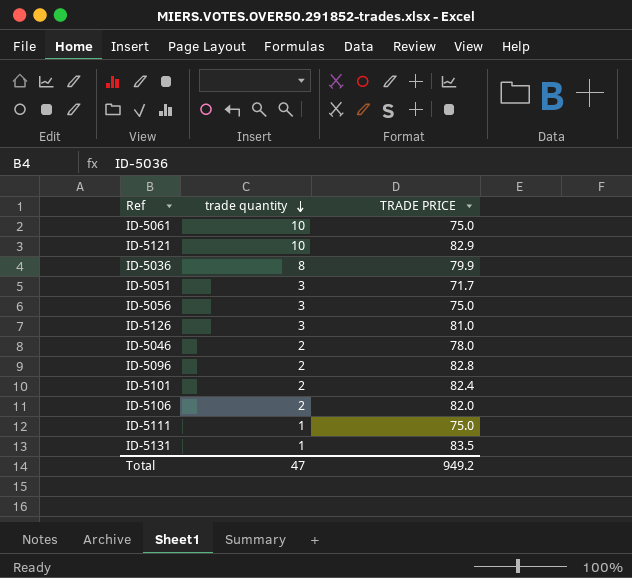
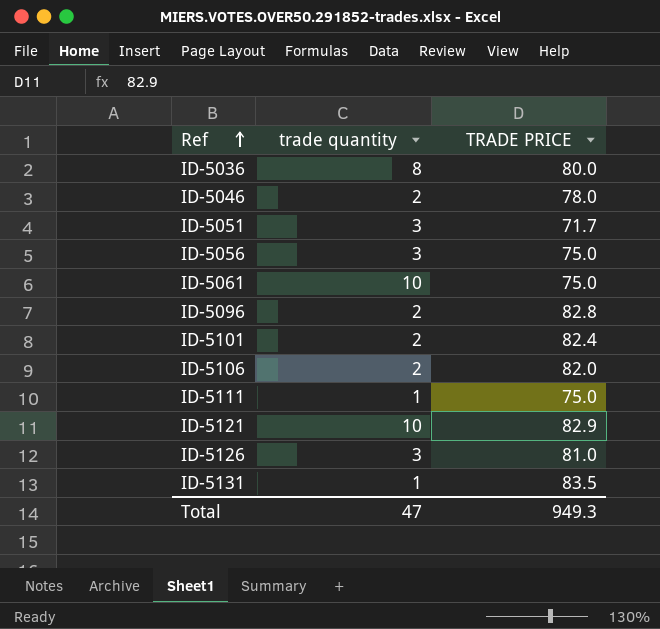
row order: trade quantity descending -> Ref ascending
ID-5036 | TRADE PRICE: 79.9 -> 80.0
Total | TRADE PRICE: 949.2 -> 949.3

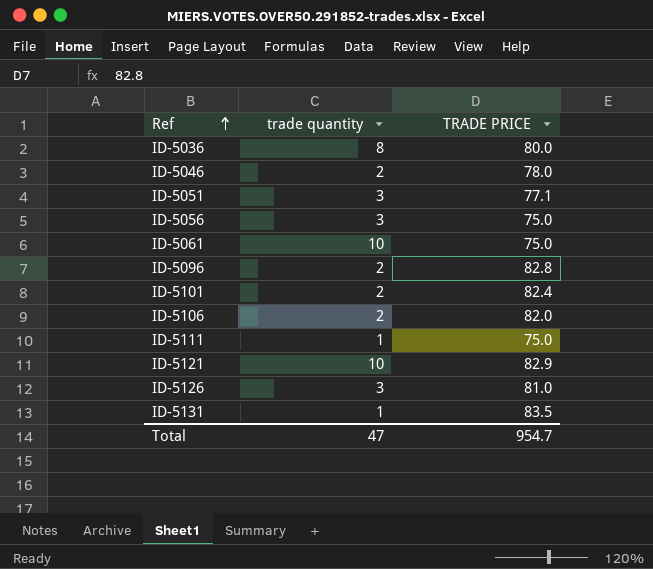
ID-5051 | TRADE PRICE: 71.7 -> 77.1
Total | TRADE PRICE: 949.3 -> 954.7

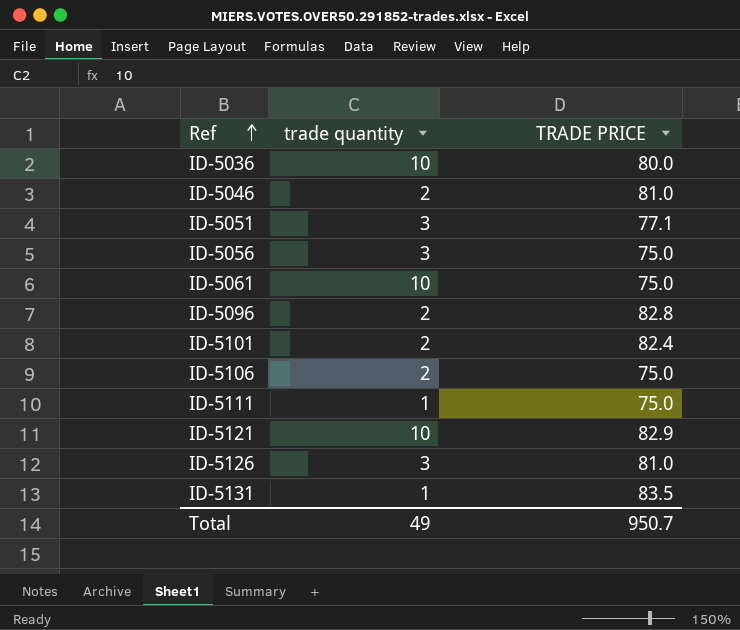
ID-5036 | trade quantity: 8 -> 10
ID-5046 | TRADE PRICE: 78.0 -> 81.0
ID-5106 | TRADE PRICE: 82.0 -> 75.0
Total | trade quantity: 47 -> 49
Total | TRADE PRICE: 954.7 -> 950.7

